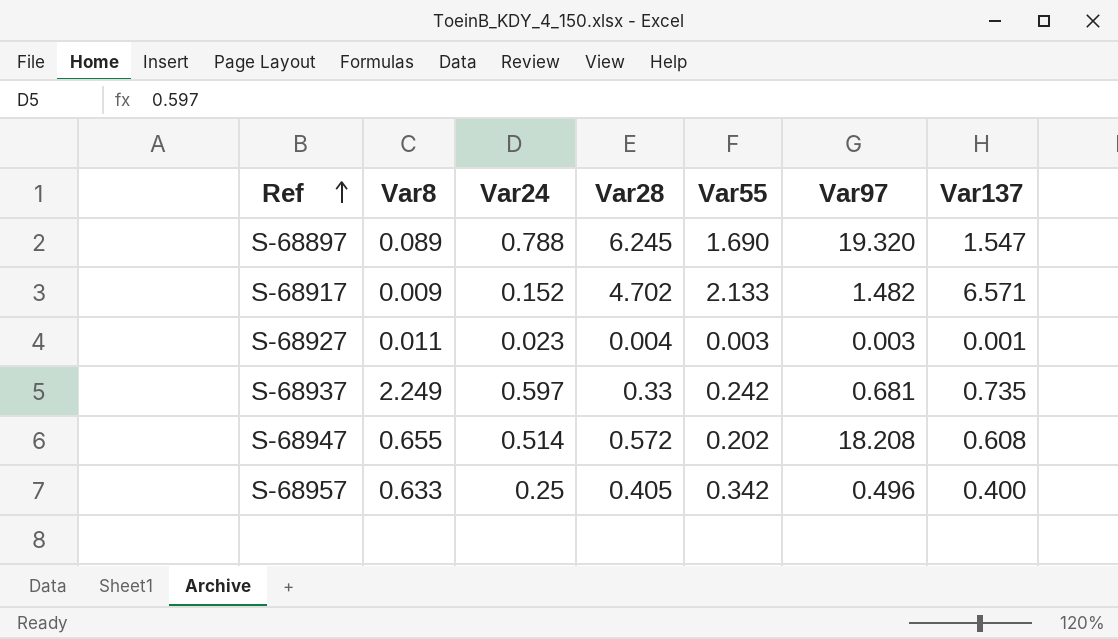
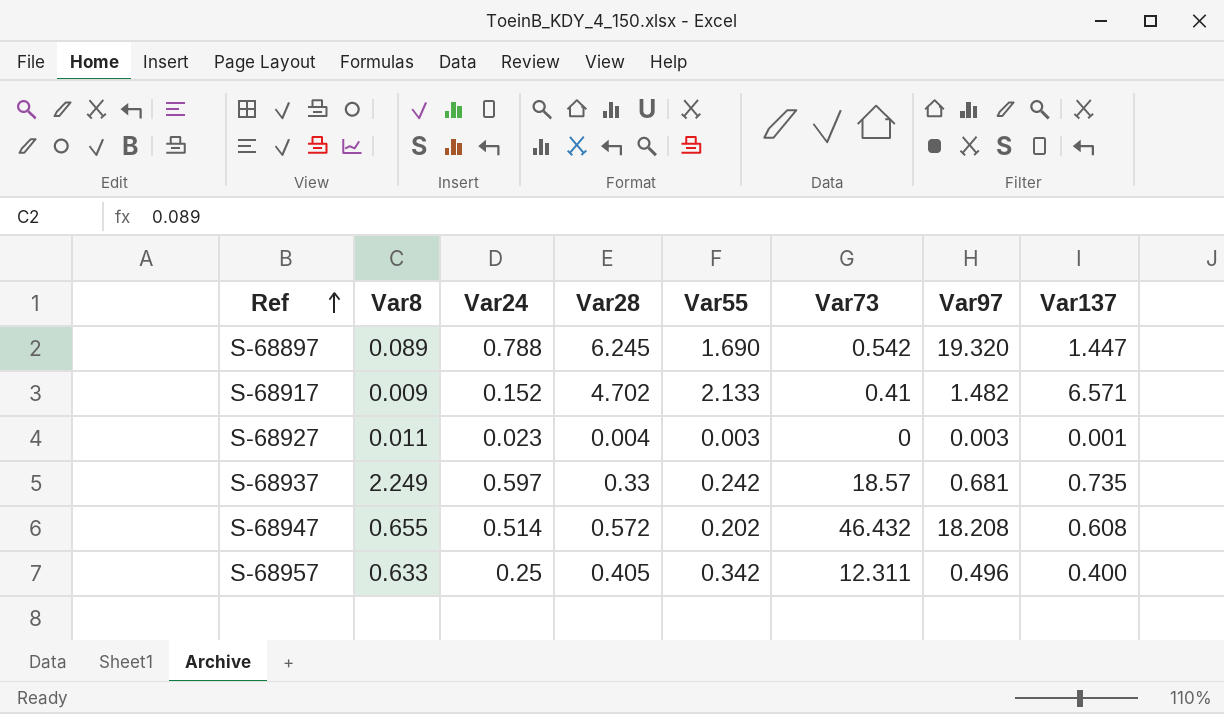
column Var73 | position: none -> 6
S-68897 | Var137: 1.547 -> 1.447

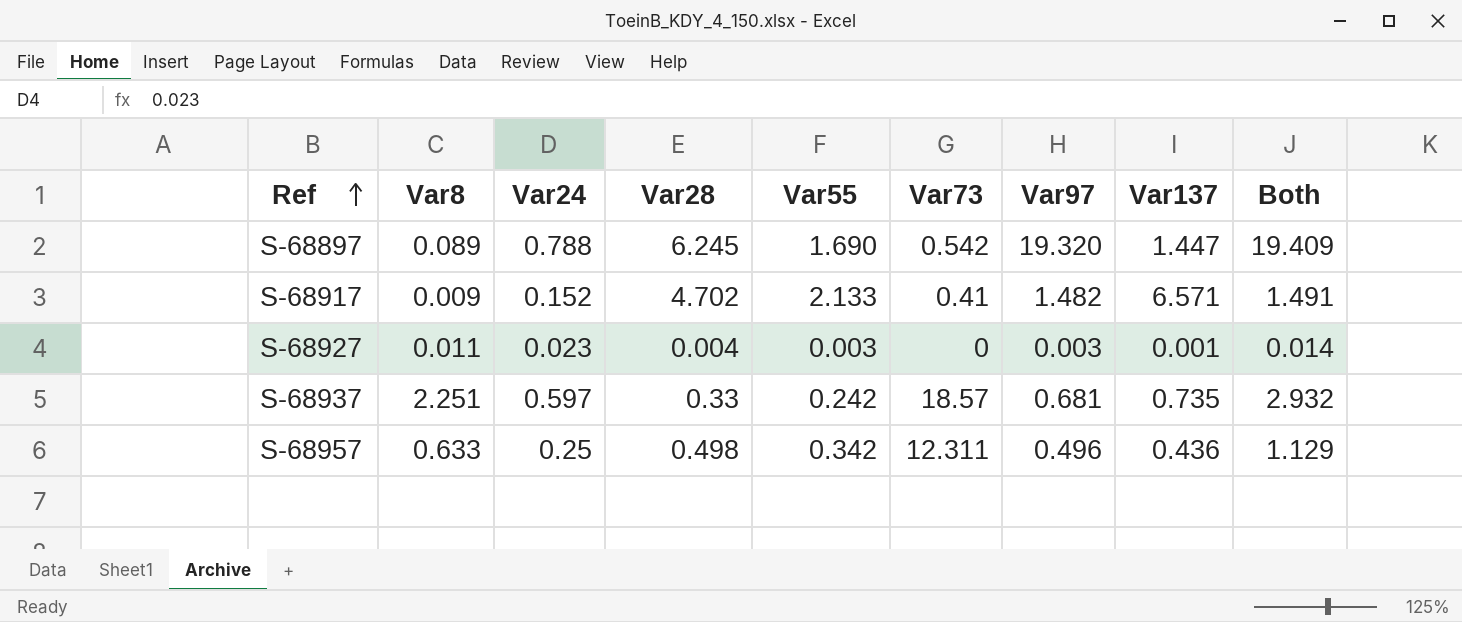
column Both | formula: none -> [Var8] + [Var97]
row S-68947: 0.655 | 0.514 | 0.572 | 0.202 | 46.432 | 18.208 | 0.608 -> none
S-68937 | Var8: 2.249 -> 2.251
S-68957 | Var28: 0.405 -> 0.498
S-68957 | Var137: 0.400 -> 0.436

